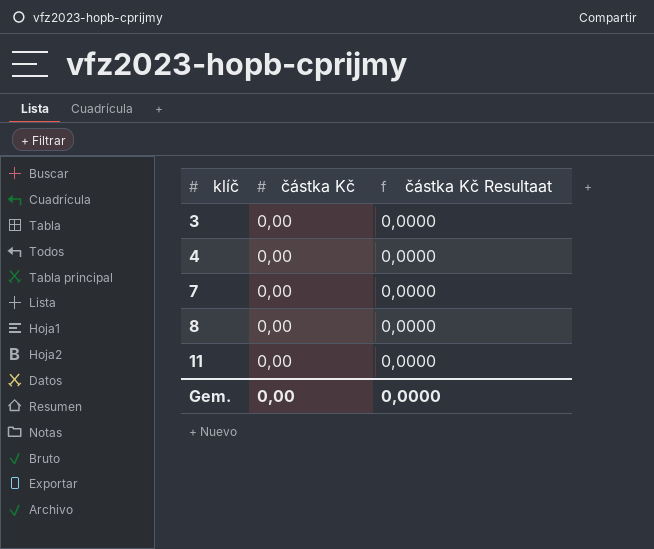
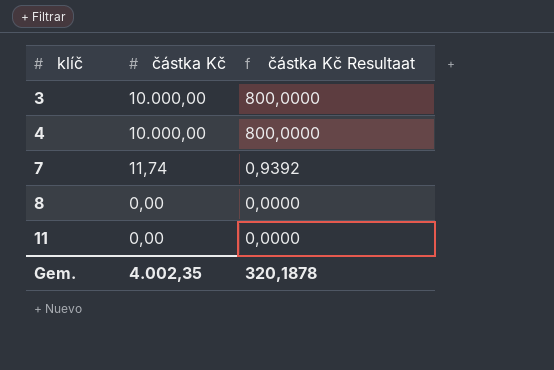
3 | částka Kč: 0,00 -> 10.000,00
3 | částka Kč Resultaat: 0,0000 -> 800,0000
4 | částka Kč: 0,00 -> 10.000,00
4 | částka Kč Resultaat: 0,0000 -> 800,0000
7 | částka Kč: 0,00 -> 11,74
7 | částka Kč Resultaat: 0,0000 -> 0,9392
Gem. | částka Kč: 0,00 -> 4.002,35
Gem. | částka Kč Resultaat: 0,0000 -> 320,1878

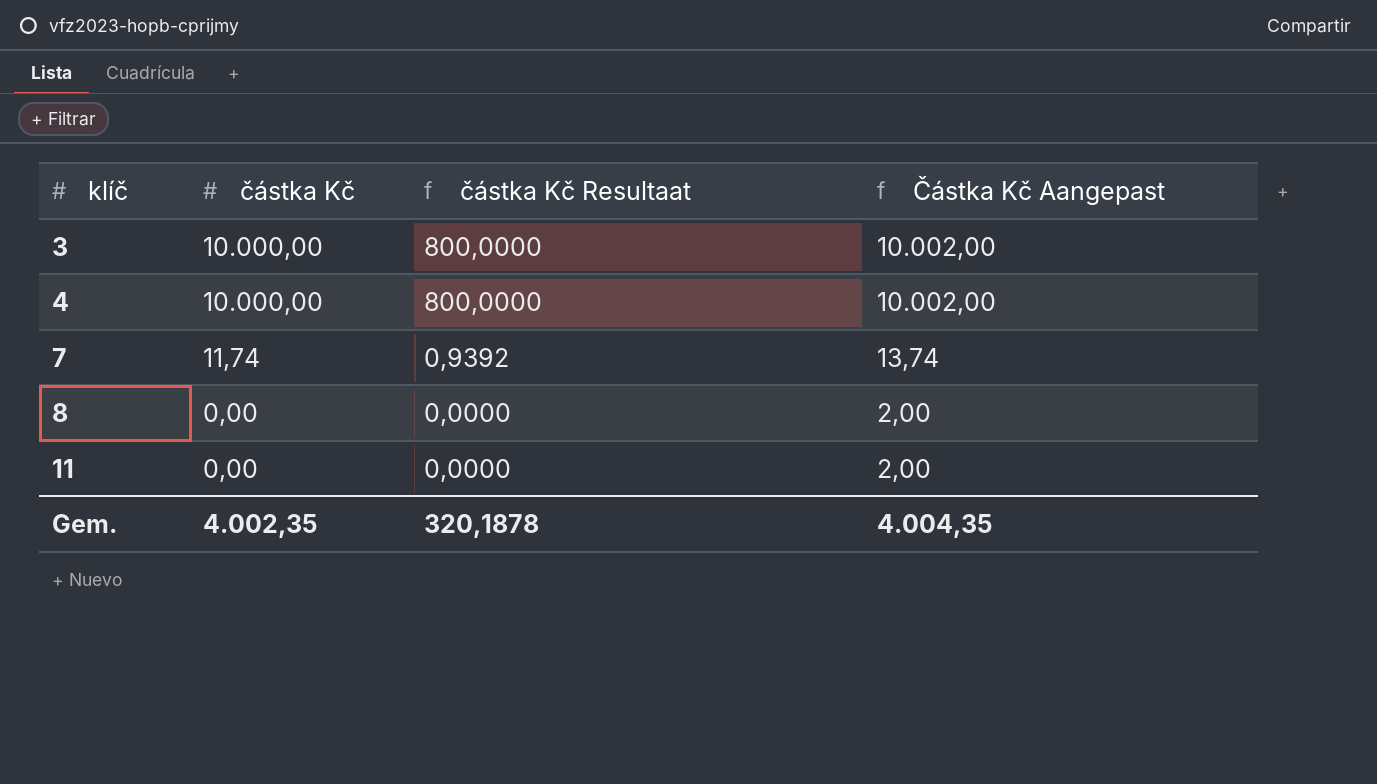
column Částka Kč Aangepast | formula: none -> [částka Kč] + 2

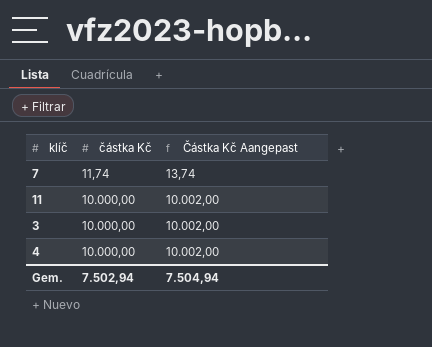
row order: klíč ascending -> částka Kč ascending
column částka Kč Resultaat | formula: [částka Kč] * 0,08 -> none
row 8: 0,00 | 0,0000 | 2,00 -> none
11 | částka Kč: 0,00 -> 10.000,00
11 | Částka Kč Aangepast: 2,00 -> 10.002,00
Gem. | částka Kč: 4.002,35 -> 7.502,94
Gem. | Částka Kč Aangepast: 4.004,35 -> 7.504,94

